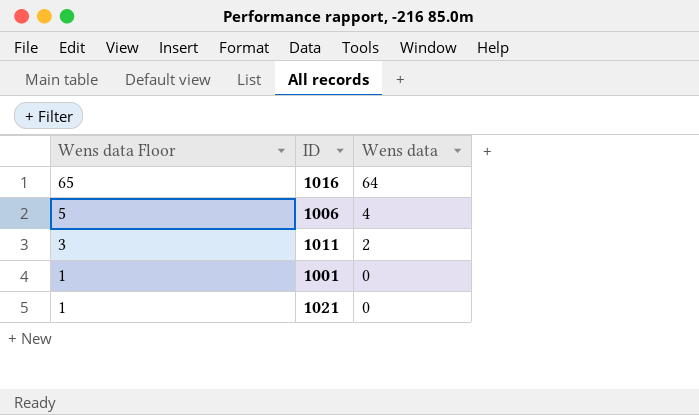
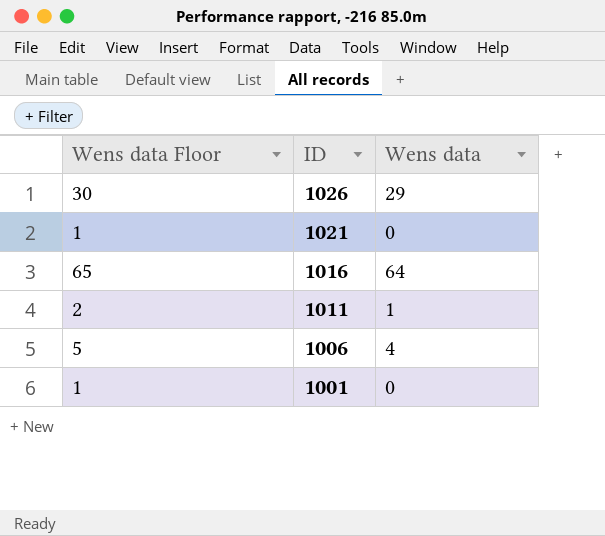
row order: Wens data Floor descending -> ID descending
row 1026: none -> 30 | 29
1011 | Wens data Floor: 3 -> 2
1011 | Wens data: 2 -> 1

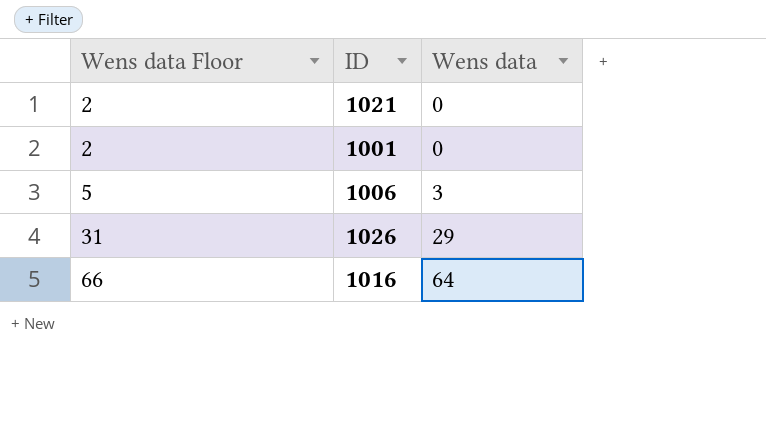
row order: ID descending -> Wens data Floor ascending
column Wens data Floor | formula: [Wens data] + 1 -> [Wens data] + 2
row 1011: 2 | 1 -> none
1006 | Wens data: 4 -> 3

